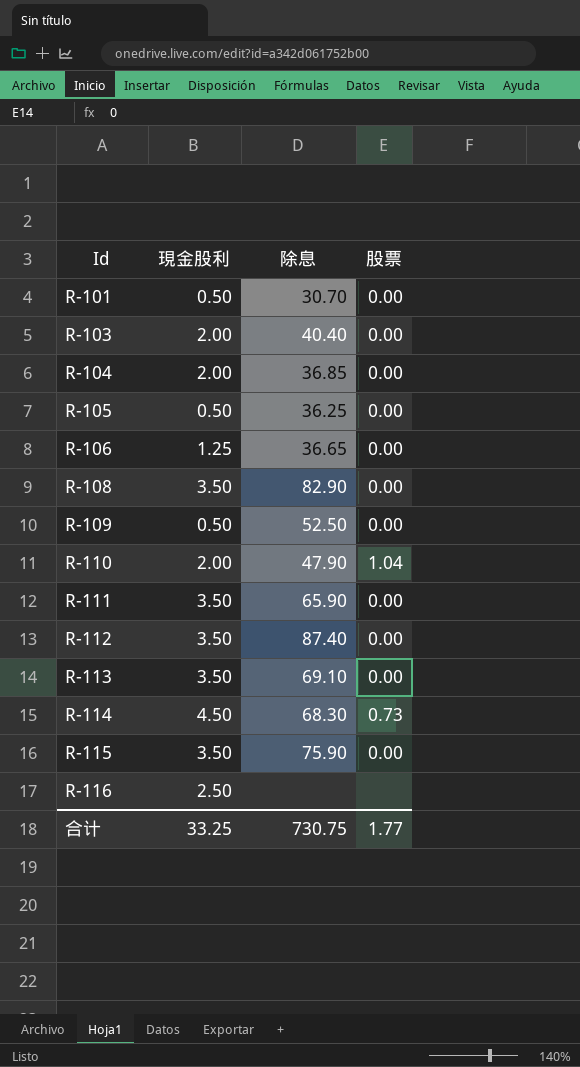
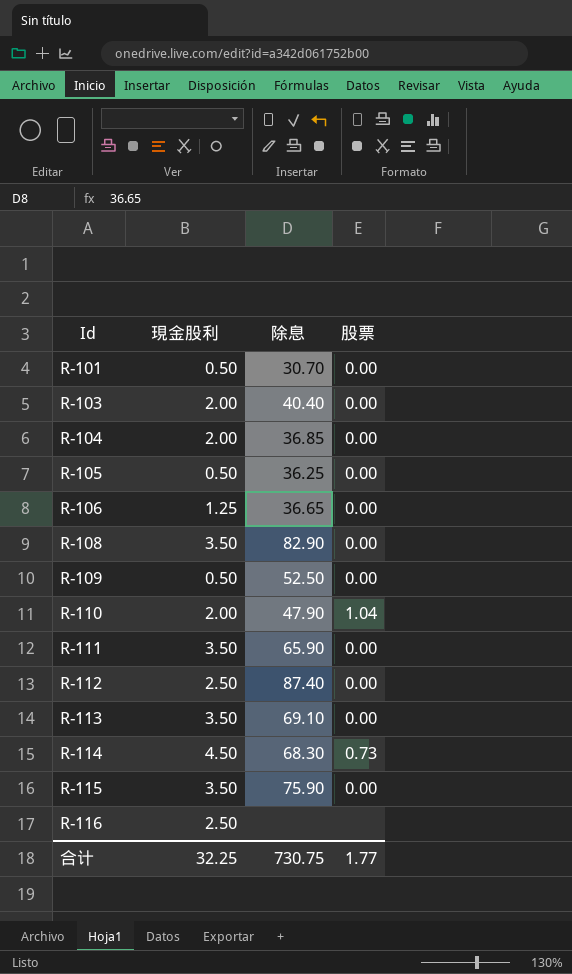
R-112 | 現金股利: 3.50 -> 2.50
合计 | 現金股利: 33.25 -> 32.25

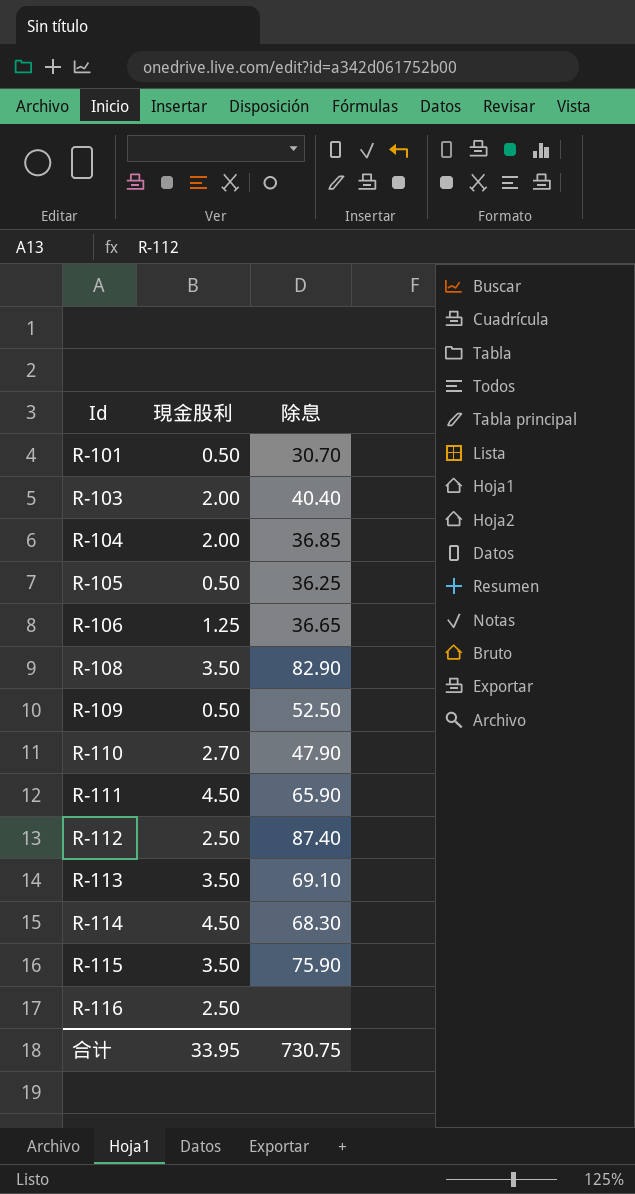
column 股票 | position: 4 -> none
R-110 | 現金股利: 2.00 -> 2.70
R-111 | 現金股利: 3.50 -> 4.50
合计 | 現金股利: 32.25 -> 33.95

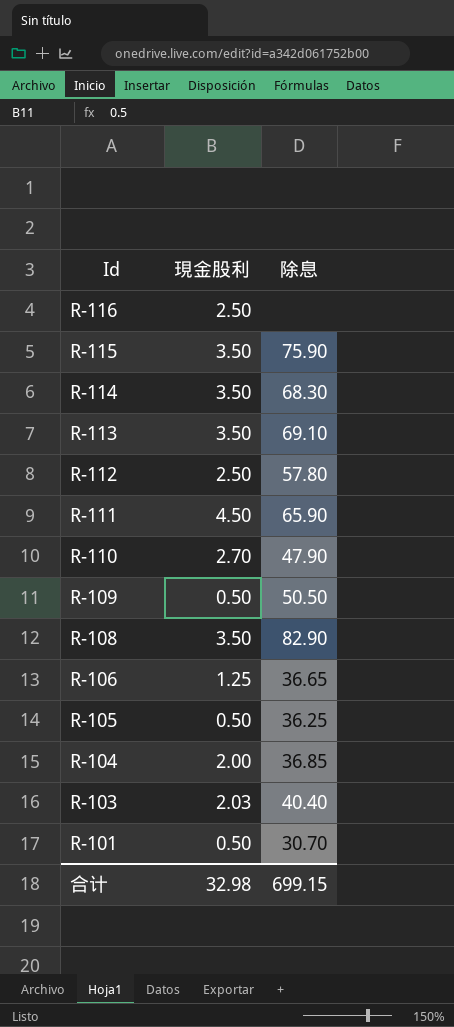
row order: Id ascending -> Id descending
R-114 | 現金股利: 4.50 -> 3.50
R-112 | 除息: 87.40 -> 57.80
R-109 | 除息: 52.50 -> 50.50
R-103 | 現金股利: 2.00 -> 2.03
合计 | 現金股利: 33.95 -> 32.98
合计 | 除息: 730.75 -> 699.15

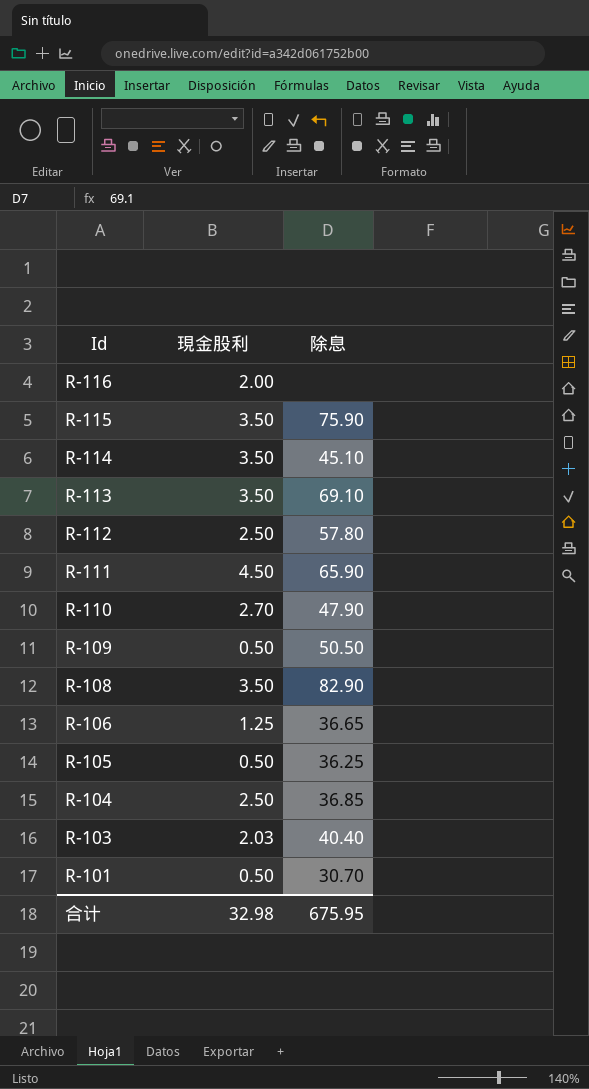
R-116 | 現金股利: 2.50 -> 2.00
R-114 | 除息: 68.30 -> 45.10
R-104 | 現金股利: 2.00 -> 2.50
合计 | 除息: 699.15 -> 675.95

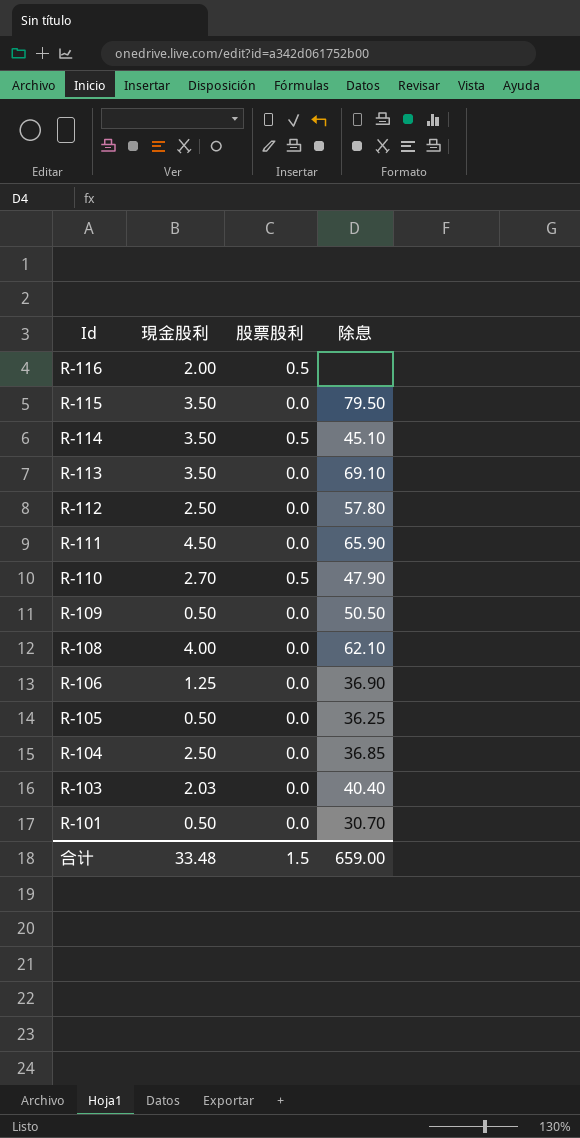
column 股票股利 | position: none -> 3
R-115 | 除息: 75.90 -> 79.50
R-108 | 現金股利: 3.50 -> 4.00
R-108 | 除息: 82.90 -> 62.10
R-106 | 除息: 36.65 -> 36.90
合计 | 現金股利: 32.98 -> 33.48
合计 | 除息: 675.95 -> 659.00

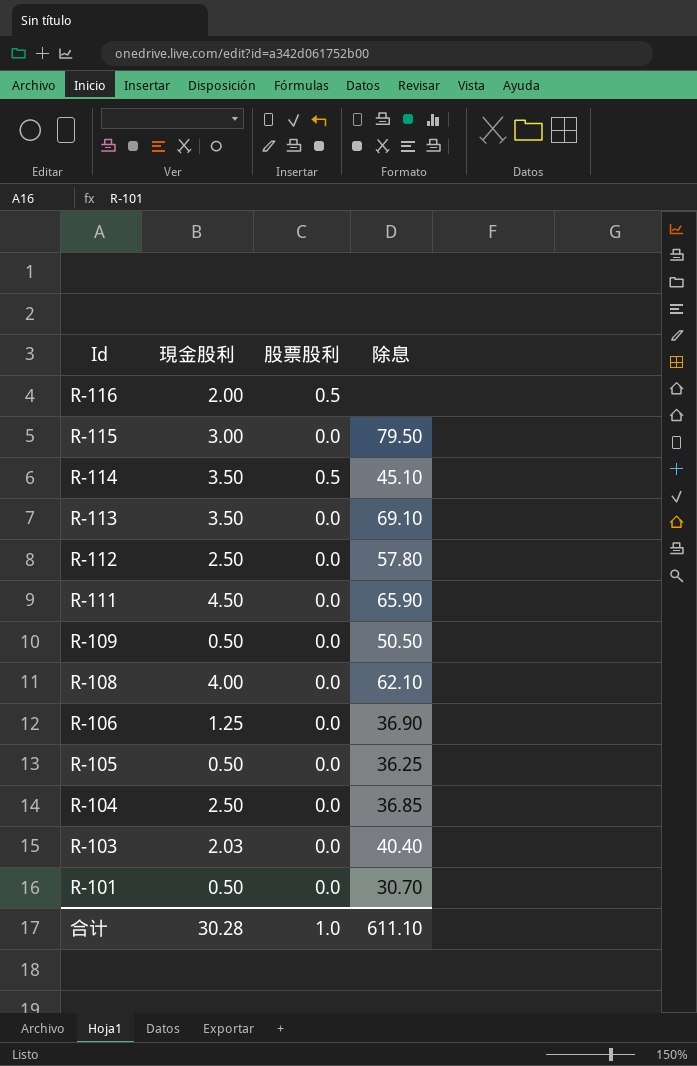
row R-110: 2.70 | 0.5 | 47.90 -> none
R-115 | 現金股利: 3.50 -> 3.00
合计 | 現金股利: 33.48 -> 30.28
合计 | 股票股利: 1.5 -> 1.0
合计 | 除息: 659.00 -> 611.10

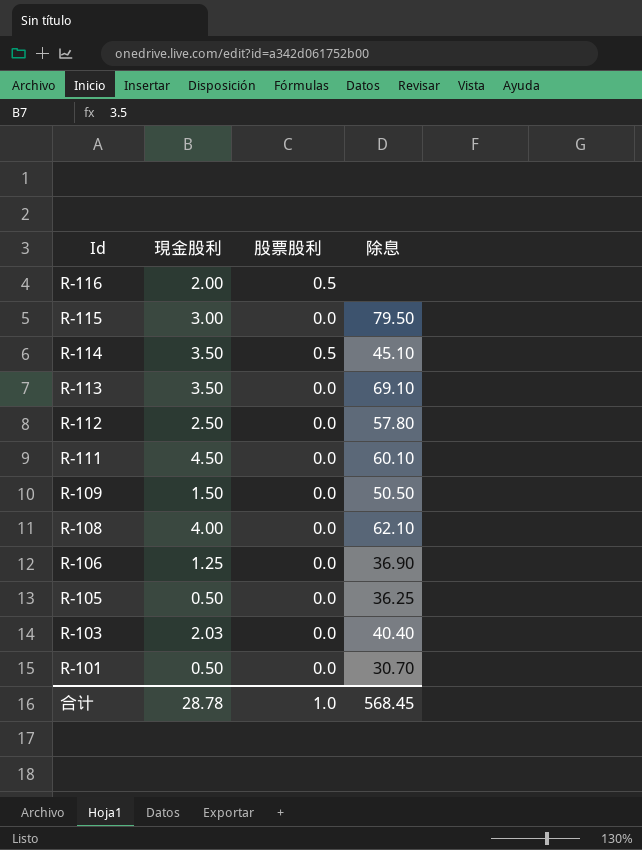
row R-104: 2.50 | 0.0 | 36.85 -> none
R-111 | 除息: 65.90 -> 60.10
R-109 | 現金股利: 0.50 -> 1.50
合计 | 現金股利: 30.28 -> 28.78
合计 | 除息: 611.10 -> 568.45

